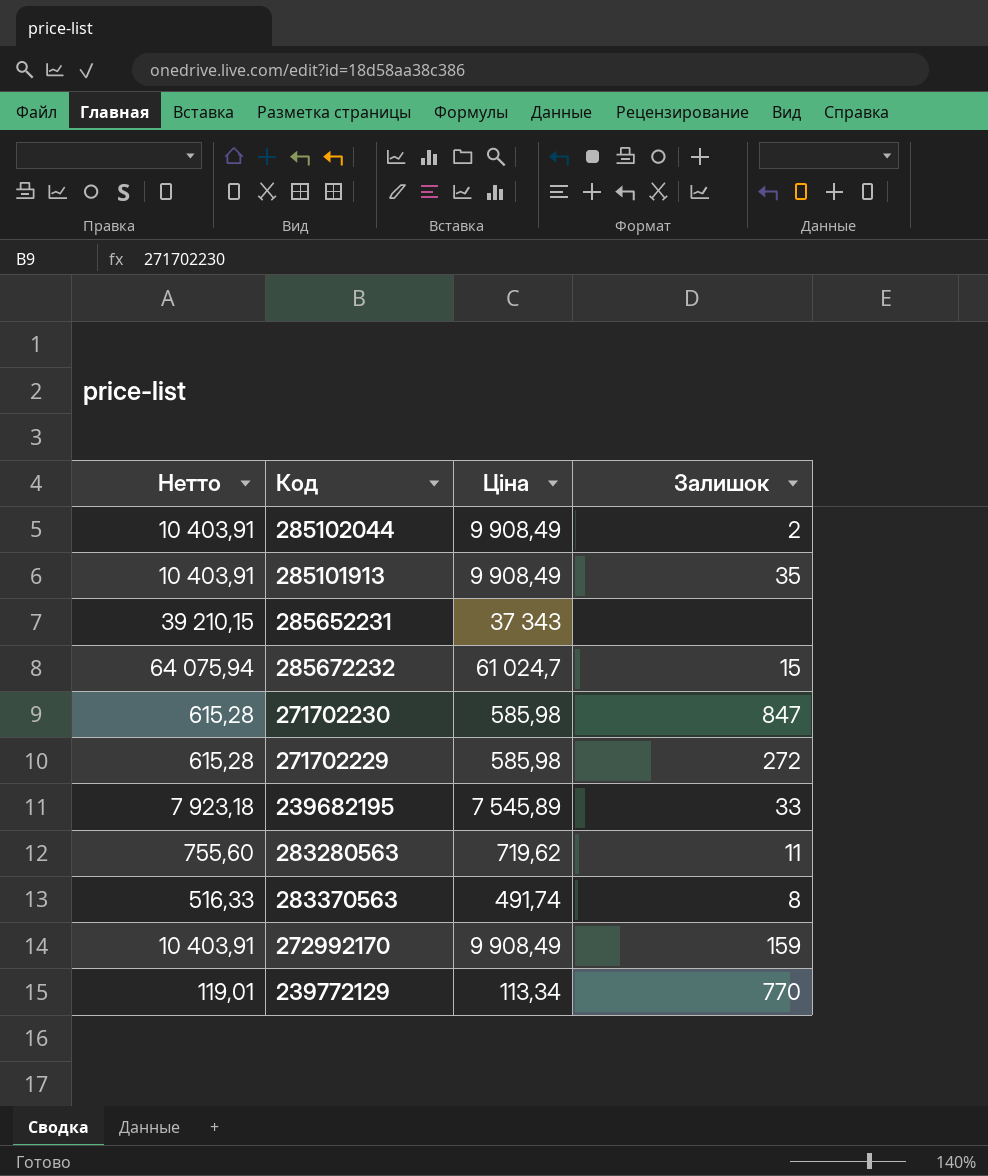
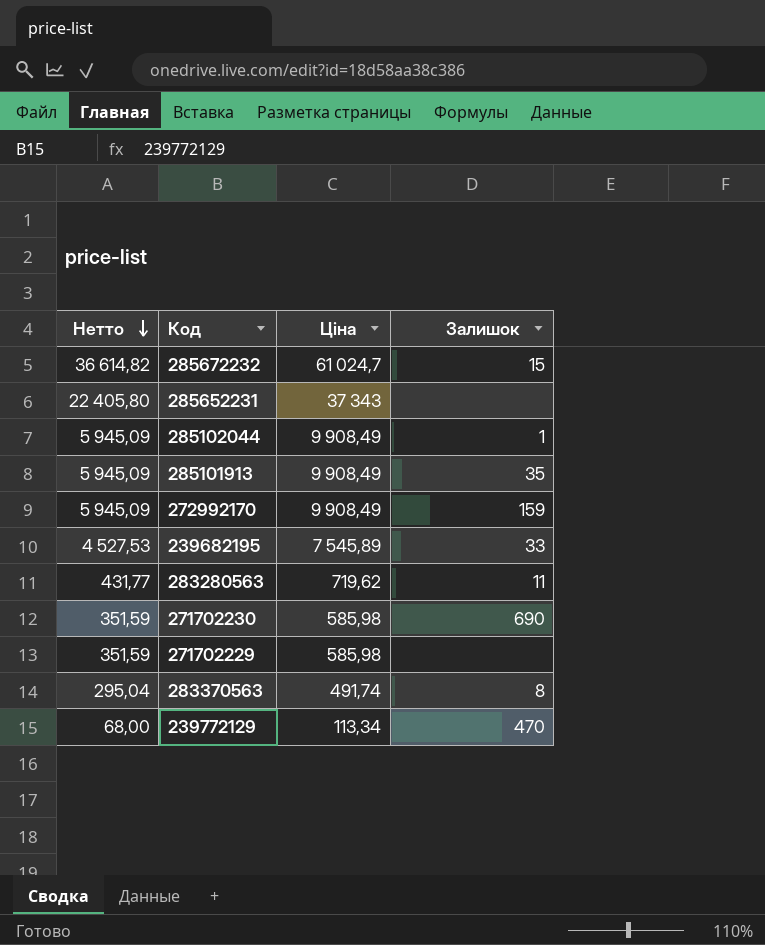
row order: none -> Нетто descending
column Нетто | formula: [Ціна] * 1,05 -> [Ціна] * 0,6
285102044 | Залишок: 2 -> 1
271702230 | Залишок: 847 -> 690
271702229 | Залишок: 272 -> none
239772129 | Залишок: 770 -> 470

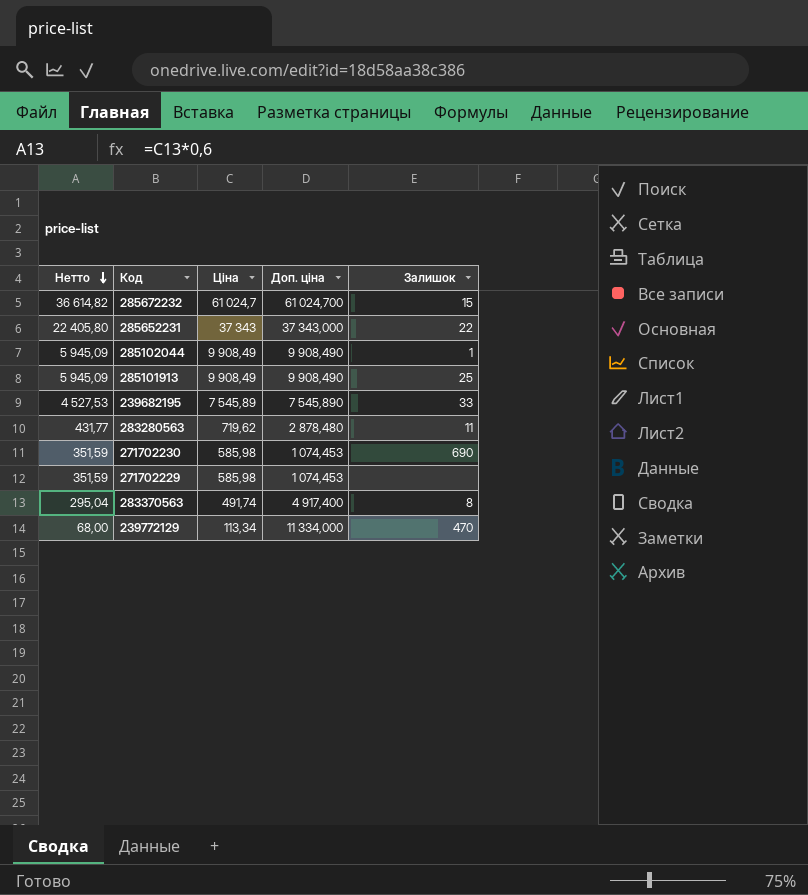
column Доп. ціна | position: none -> 4
row 272992170: 5 945,09 | 9 908,49 | 159 -> none
285652231 | Залишок: none -> 22
285101913 | Залишок: 35 -> 25

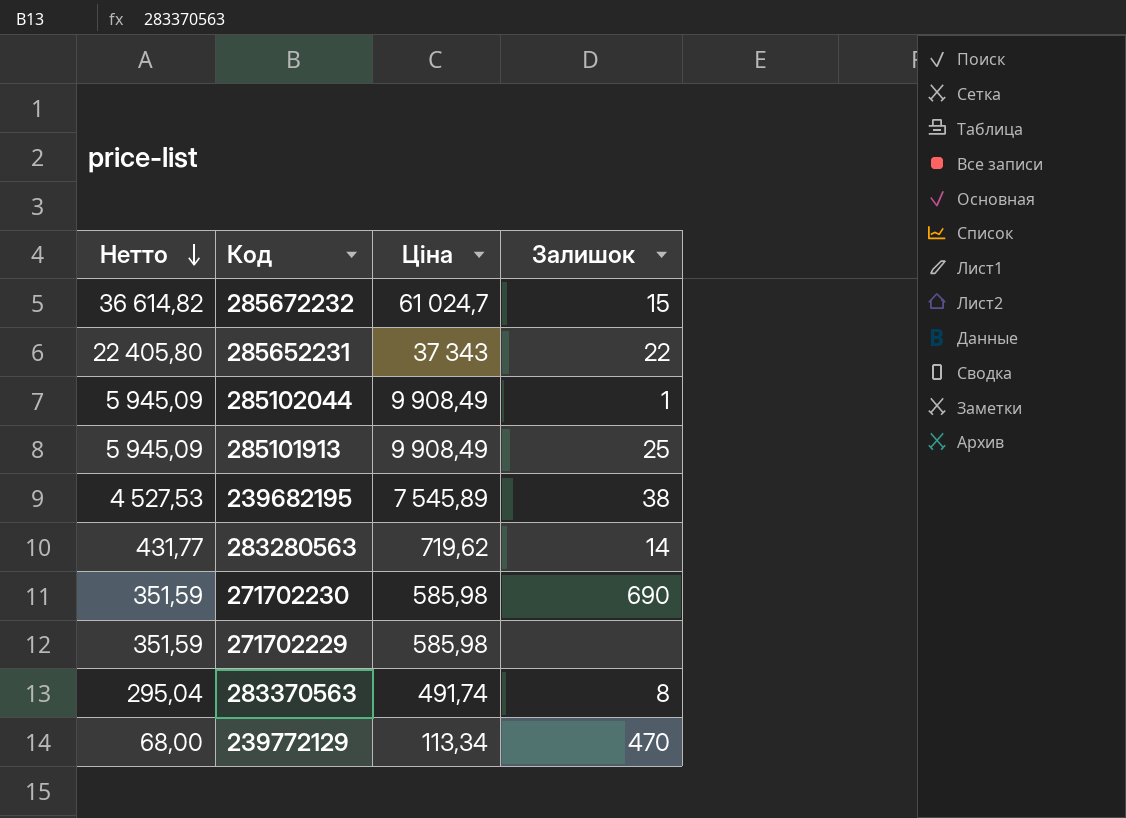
column Доп. ціна | position: 4 -> none
239682195 | Залишок: 33 -> 38
283280563 | Залишок: 11 -> 14

